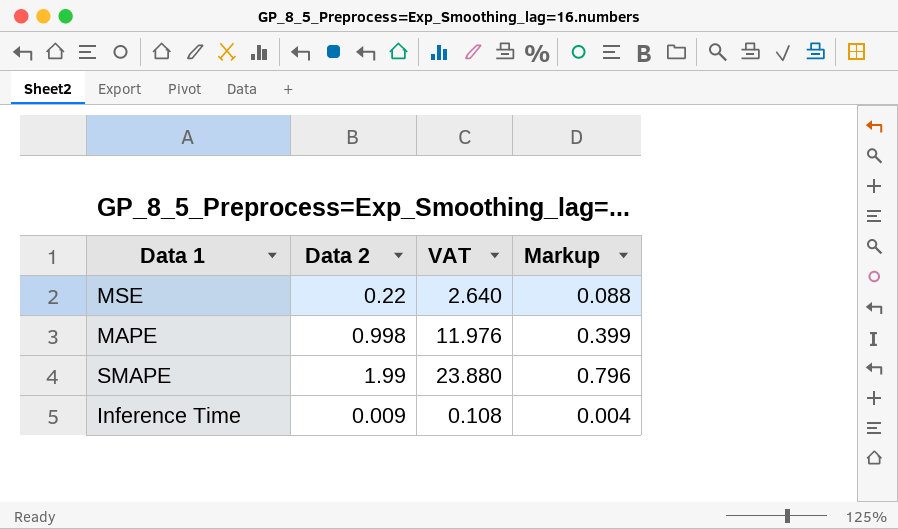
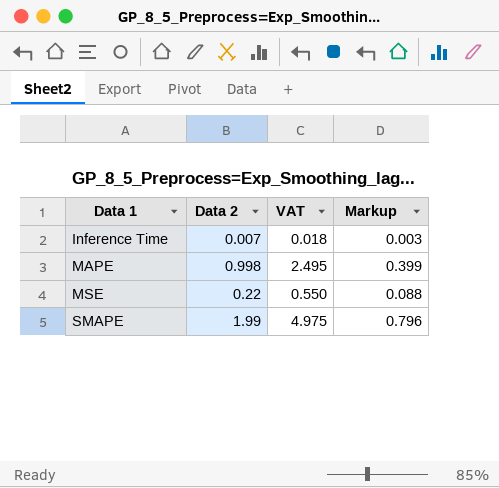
row order: none -> Data 1 ascending
column VAT | formula: [Data 2] * 12 -> [Data 2] * 2.5
Inference Time | Data 2: 0.009 -> 0.007
Inference Time | Markup: 0.004 -> 0.003

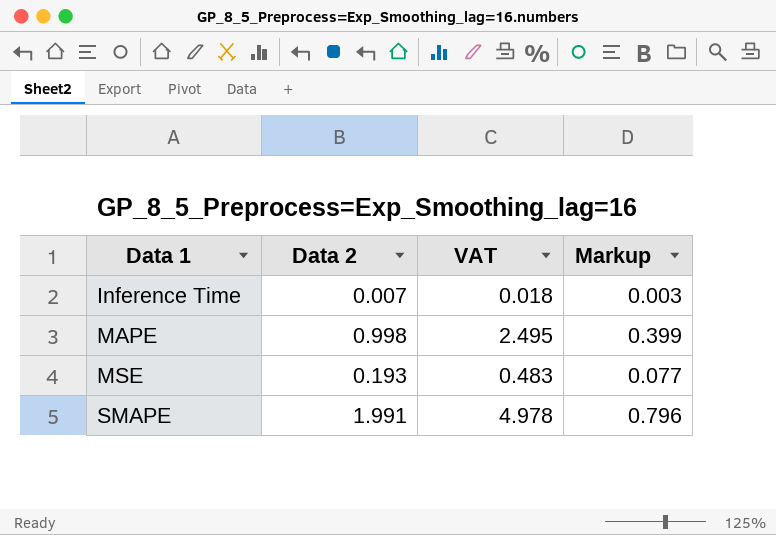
MSE | Data 2: 0.22 -> 0.193
MSE | VAT: 0.550 -> 0.483
MSE | Markup: 0.088 -> 0.077
SMAPE | Data 2: 1.99 -> 1.991
SMAPE | VAT: 4.975 -> 4.978

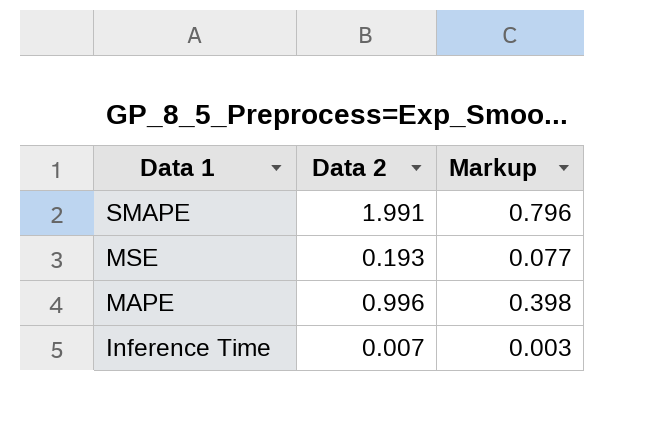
row order: Data 1 ascending -> Data 1 descending
column VAT | formula: [Data 2] * 2.5 -> none
MAPE | Data 2: 0.998 -> 0.996
MAPE | Markup: 0.399 -> 0.398

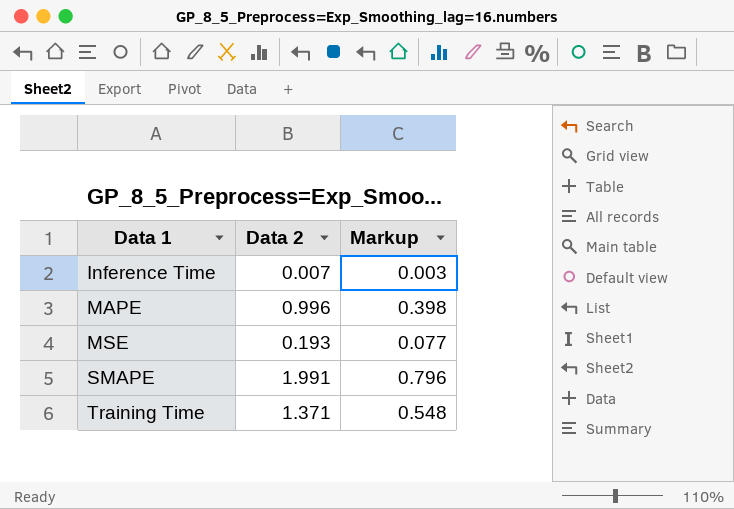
row order: Data 1 descending -> Data 1 ascending
row Training Time: none -> 1.371 | 0.548

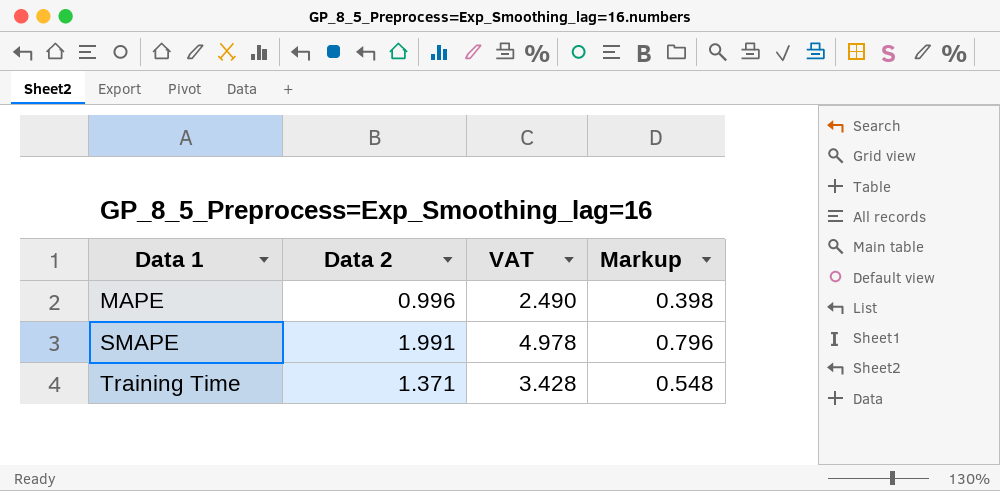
column VAT | formula: none -> [Data 2] * 2.5
row Inference Time: 0.007 | 0.003 -> none
row MSE: 0.193 | 0.077 -> none

